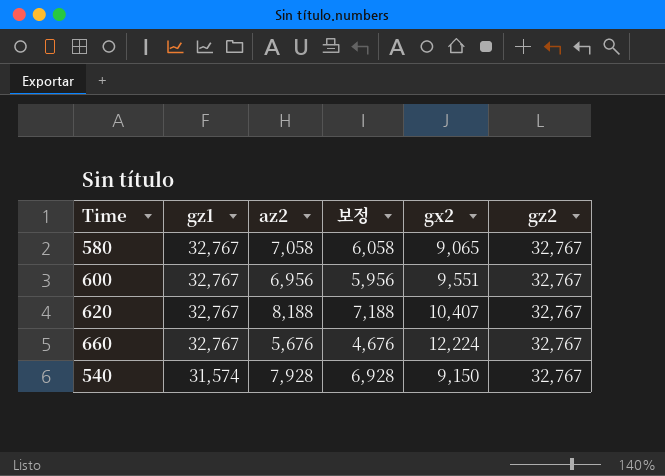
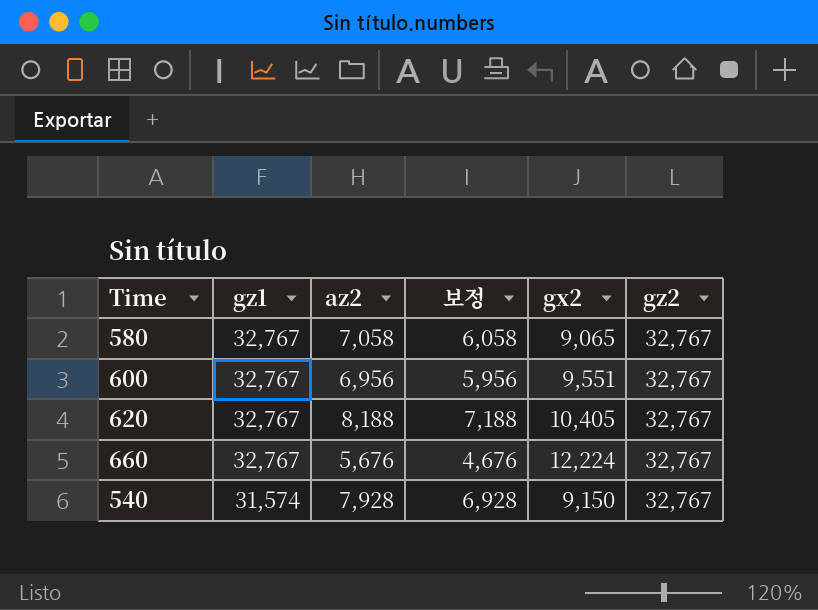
620 | gx2: 10,407 -> 10,405

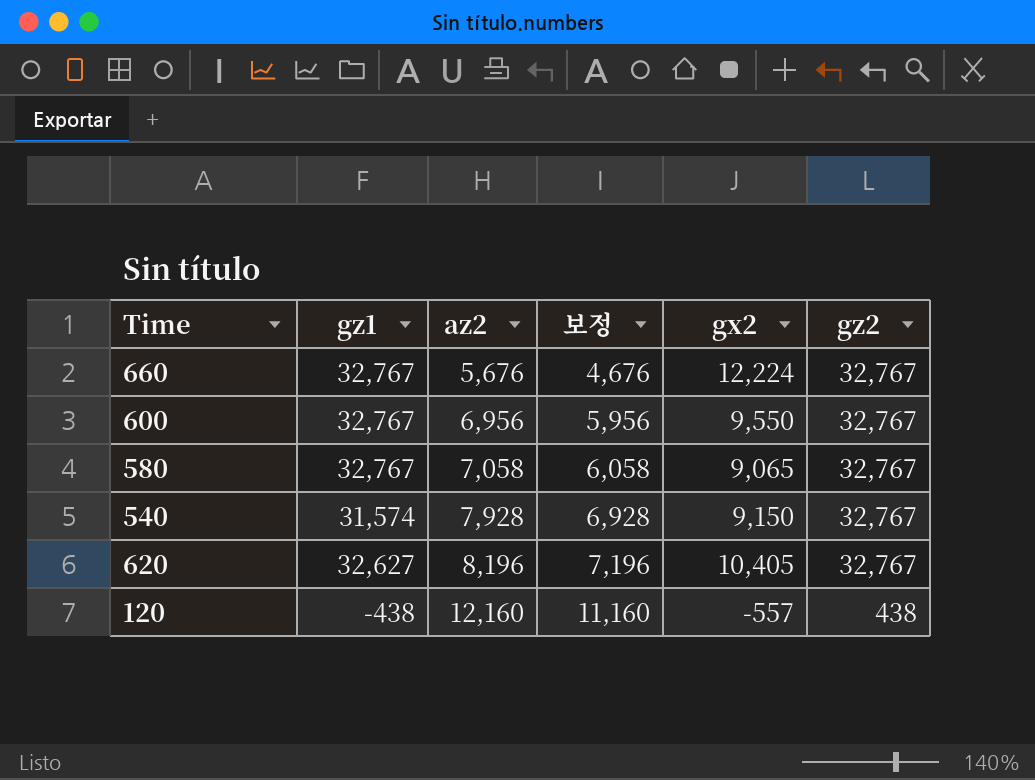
row order: gz1 descending -> az2 ascending
600 | gx2: 9,551 -> 9,550
620 | gz1: 32,767 -> 32,627
620 | az2: 8,188 -> 8,196
620 | 보정: 7,188 -> 7,196
row 120: none -> -438 | 12,160 | 11,160 | -557 | 438

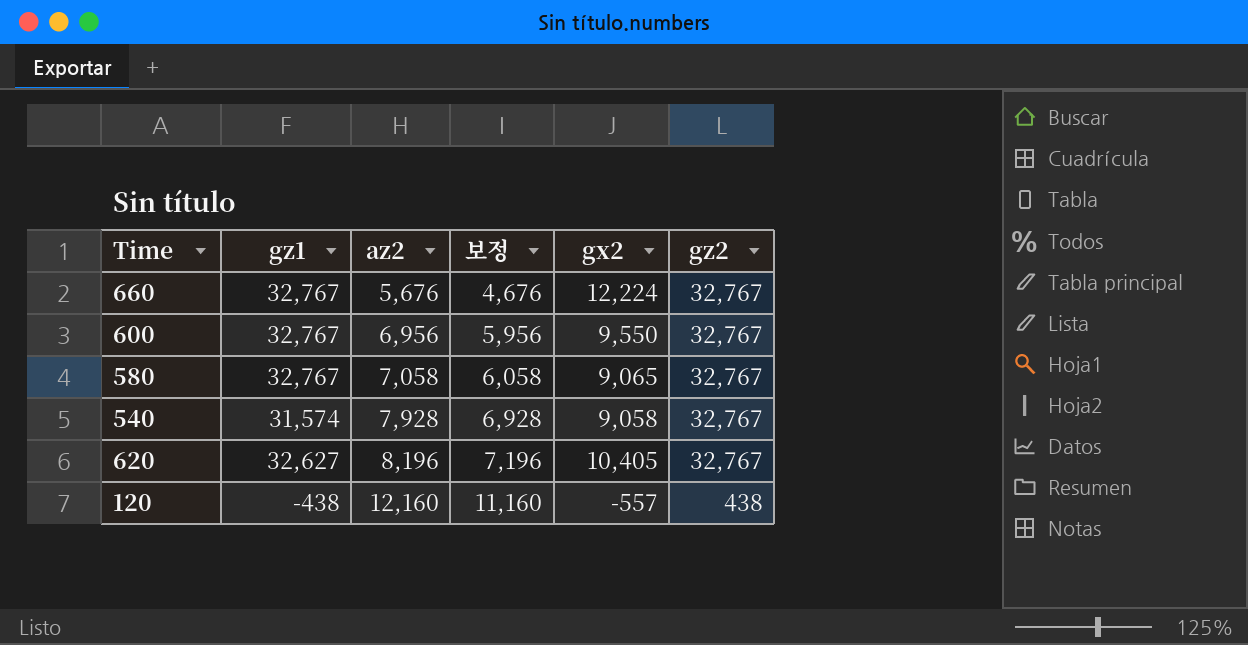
540 | gx2: 9,150 -> 9,058

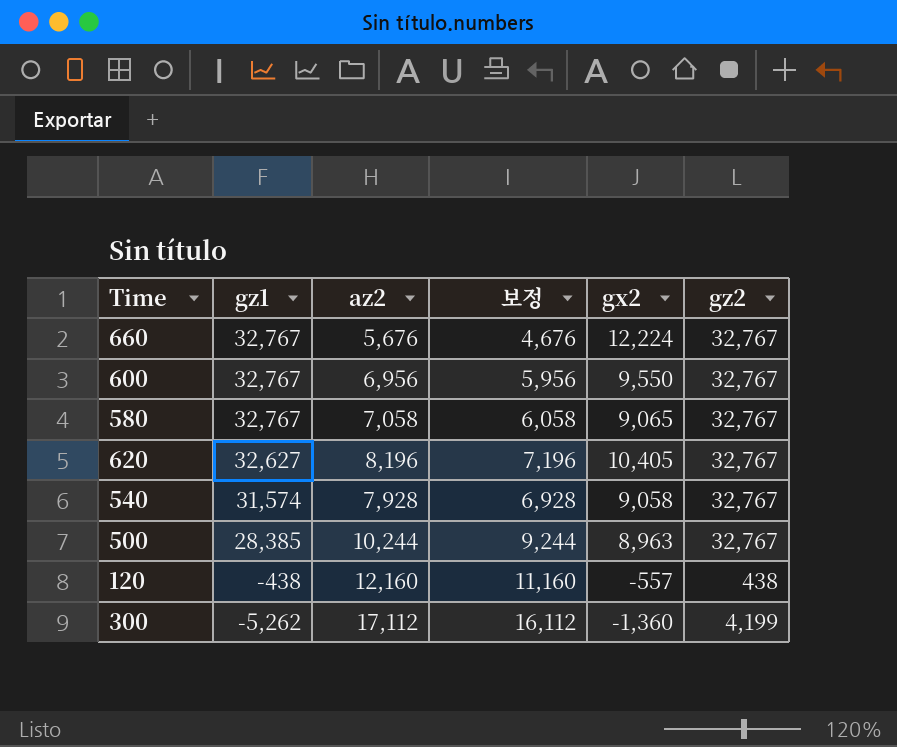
row order: az2 ascending -> gz1 descending
row 500: none -> 28,385 | 10,244 | 9,244 | 8,963 | 32,767
row 300: none -> -5,262 | 17,112 | 16,112 | -1,360 | 4,199

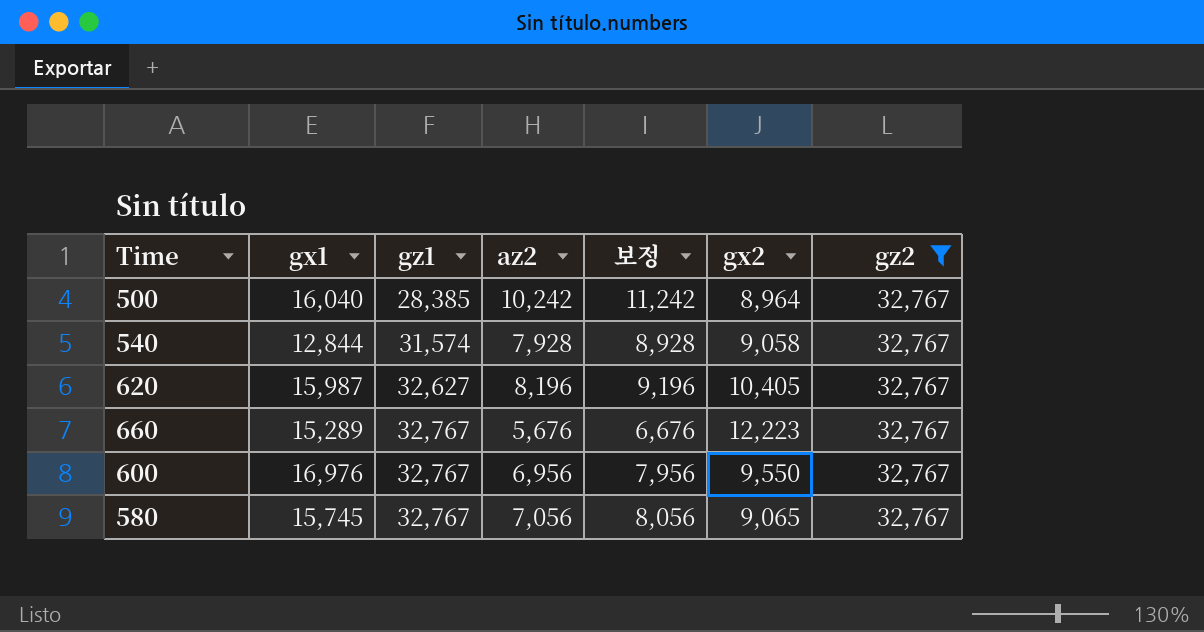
filter: none -> gz2 = 32,767
row order: gz1 descending -> gz1 ascending
column gx1 | position: none -> 2
column 보정 | formula: [az2] - 1000 -> [az2] + 1000
500 | az2: 10,244 -> 10,242
500 | gx2: 8,963 -> 8,964
660 | gx2: 12,224 -> 12,223
580 | az2: 7,058 -> 7,056

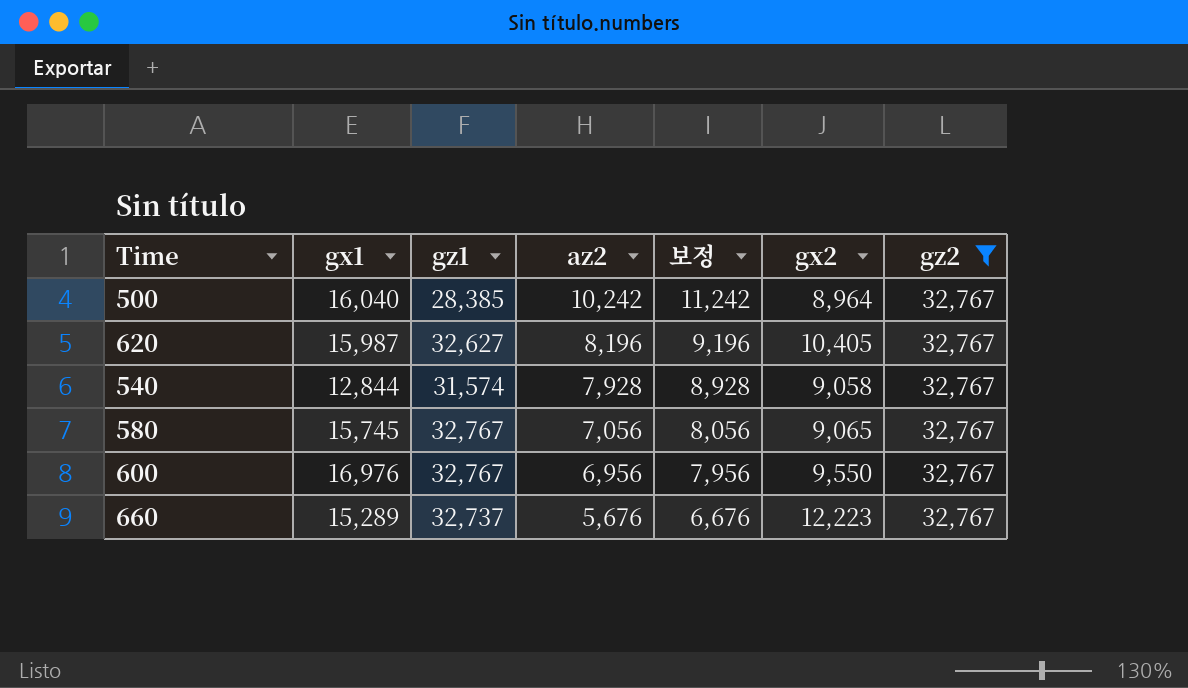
row order: gz1 ascending -> az2 descending
660 | gz1: 32,767 -> 32,737

